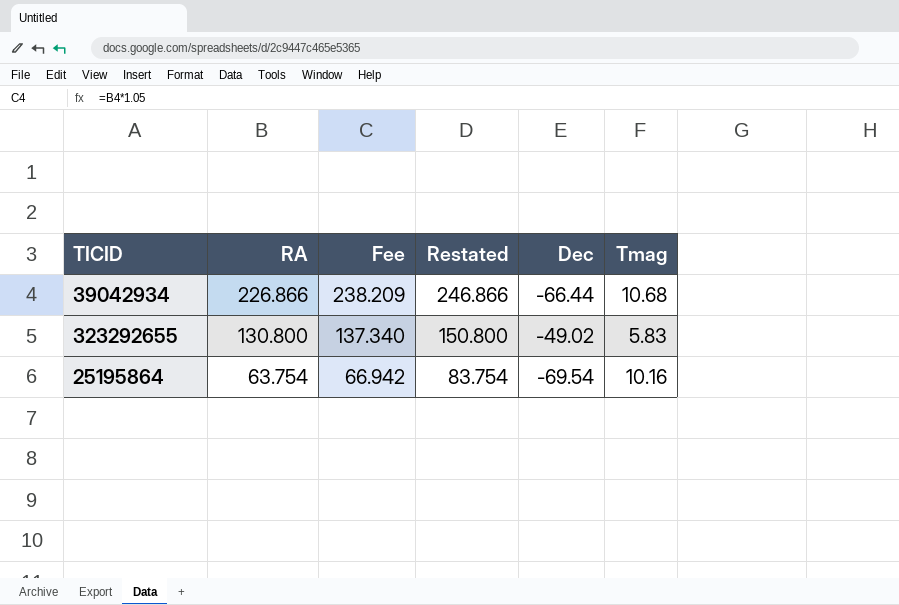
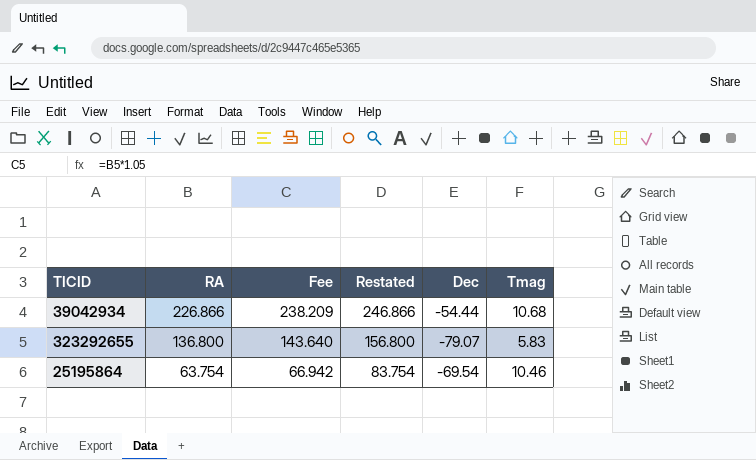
39042934 | Dec: -66.44 -> -54.44
323292655 | RA: 130.800 -> 136.800
323292655 | Fee: 137.340 -> 143.640
323292655 | Restated: 150.800 -> 156.800
323292655 | Dec: -49.02 -> -79.07
25195864 | Tmag: 10.16 -> 10.46

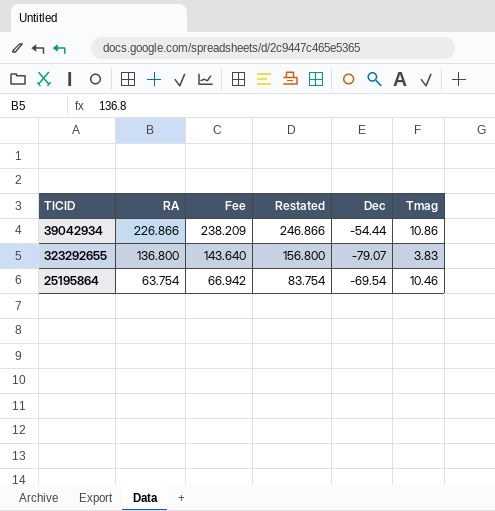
39042934 | Tmag: 10.68 -> 10.86
323292655 | Tmag: 5.83 -> 3.83

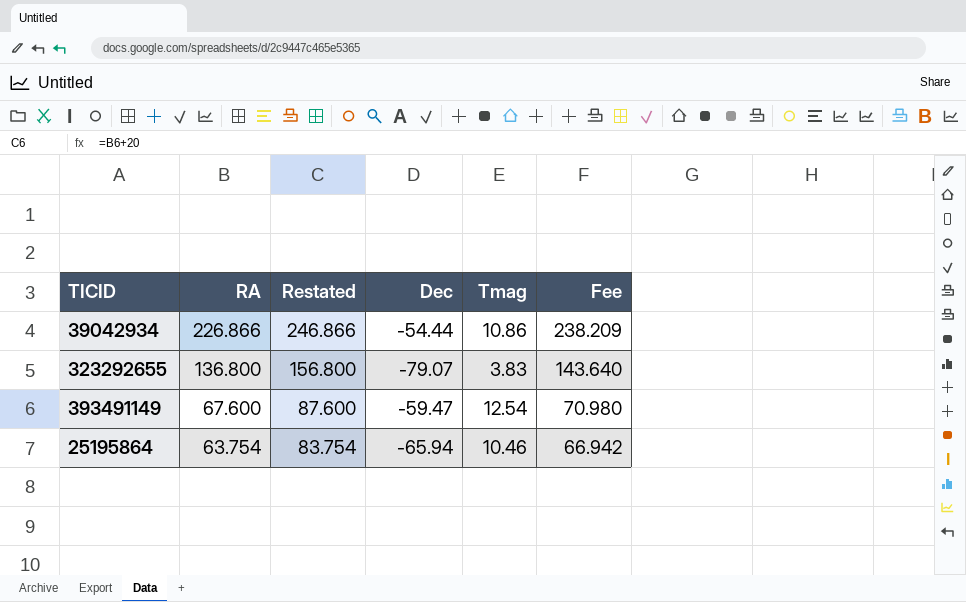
column Fee | position: 3 -> 6
row 393491149: none -> 67.600 | 87.600 | -59.47 | 12.54 | 70.980
25195864 | Dec: -69.54 -> -65.94

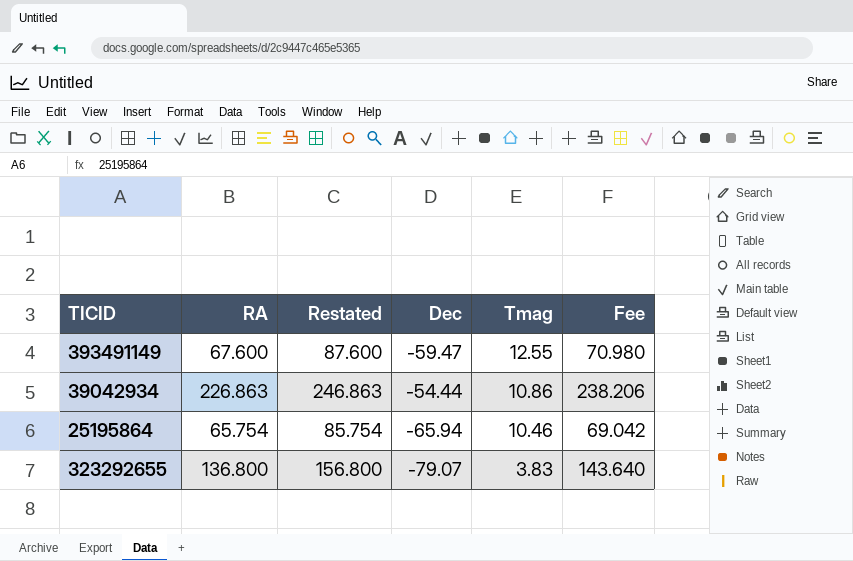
row order: RA descending -> Tmag descending
393491149 | Tmag: 12.54 -> 12.55
39042934 | RA: 226.866 -> 226.863
39042934 | Restated: 246.866 -> 246.863
39042934 | Fee: 238.209 -> 238.206
25195864 | RA: 63.754 -> 65.754
25195864 | Restated: 83.754 -> 85.754
25195864 | Fee: 66.942 -> 69.042

